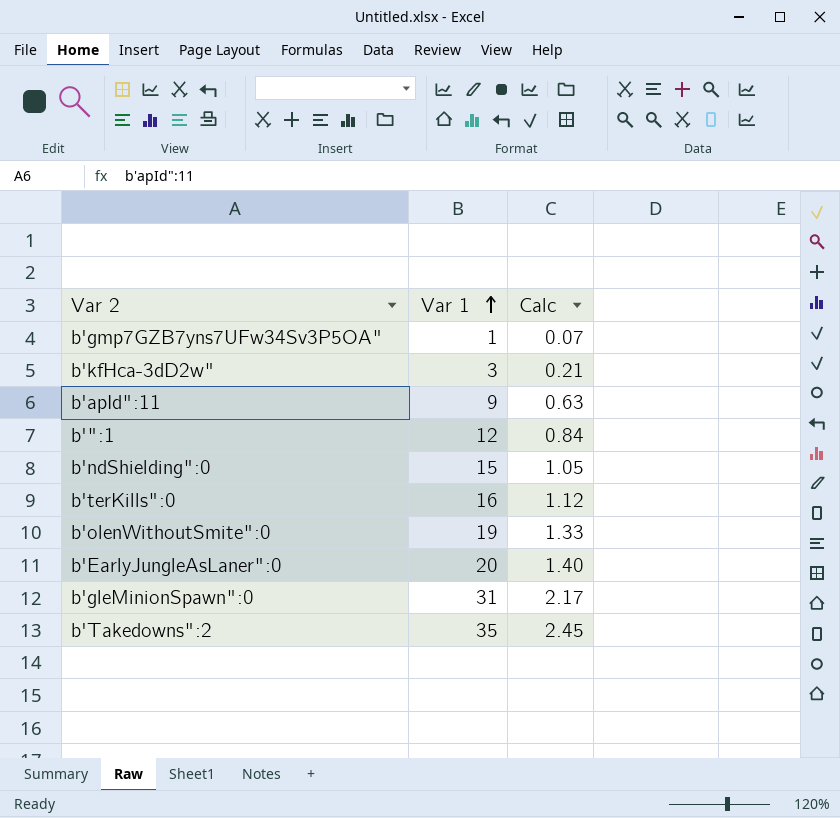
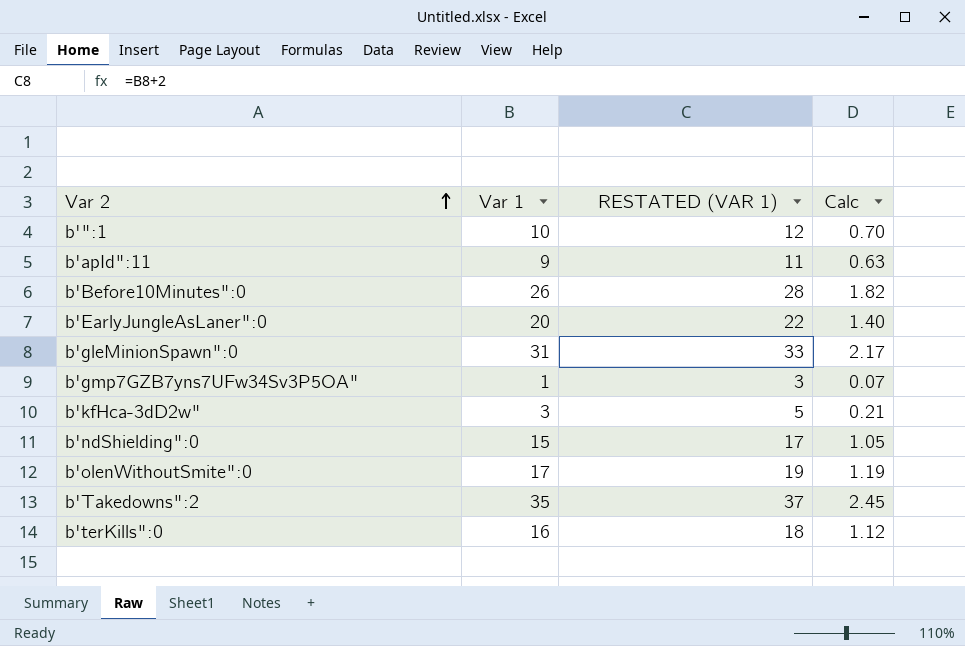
row order: Var 1 ascending -> Var 2 ascending
column RESTATED (VAR 1) | formula: none -> [Var 1] + 2
b'":1 | Var 1: 12 -> 10
b'":1 | Calc: 0.84 -> 0.70
row b'Before10Minutes":0: none -> 26 | 28 | 1.82
b'olenWithoutSmite":0 | Var 1: 19 -> 17
b'olenWithoutSmite":0 | Calc: 1.33 -> 1.19

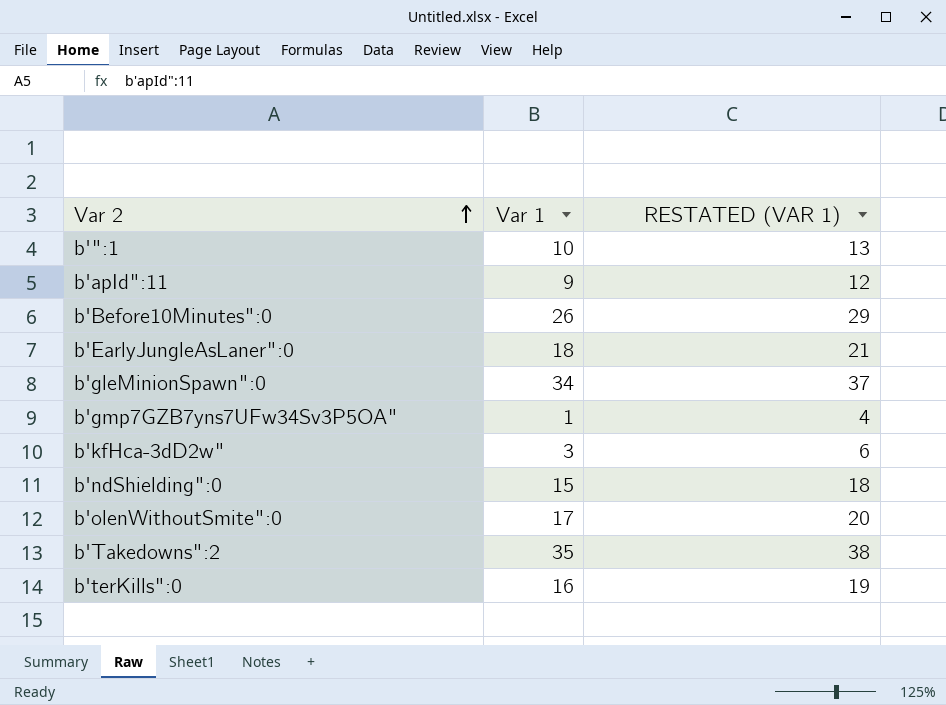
column Calc | formula: [Var 1] * 0.07 -> none
column RESTATED (VAR 1) | formula: [Var 1] + 2 -> [Var 1] + 3
b'EarlyJungleAsLaner":0 | Var 1: 20 -> 18
b'gleMinionSpawn":0 | Var 1: 31 -> 34

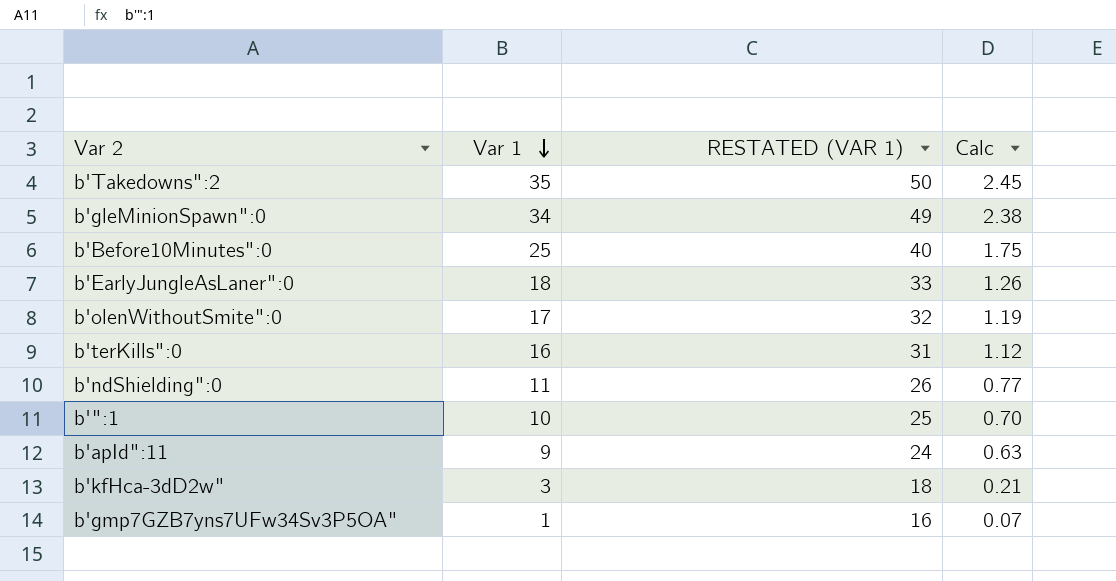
row order: Var 2 ascending -> Var 1 descending
column RESTATED (VAR 1) | formula: [Var 1] + 3 -> [Var 1] + 15
column Calc | formula: none -> [Var 1] * 0.07
b'Before10Minutes":0 | Var 1: 26 -> 25
b'ndShielding":0 | Var 1: 15 -> 11

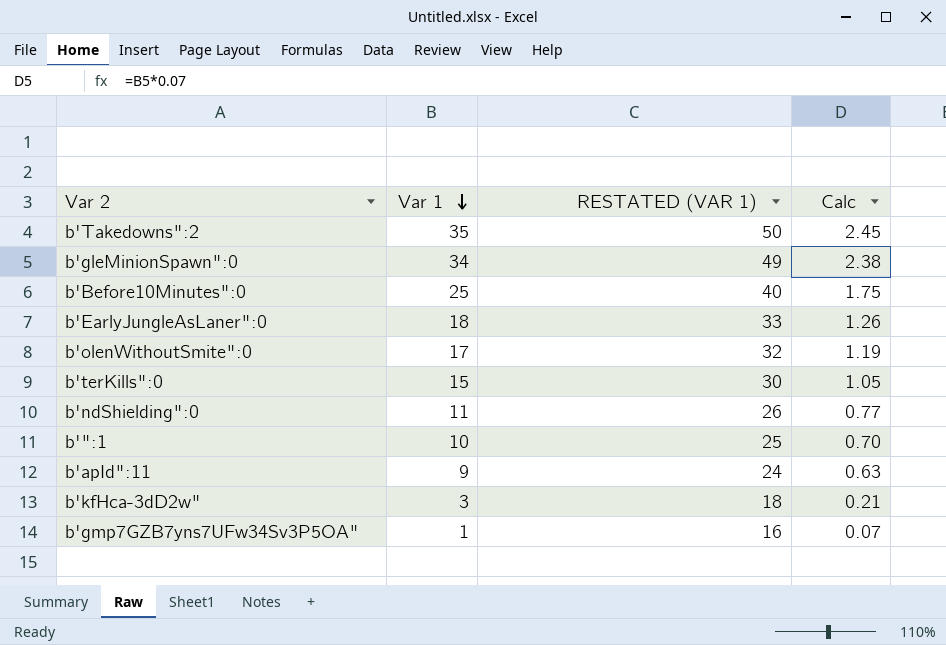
b'terKills":0 | Var 1: 16 -> 15
b'terKills":0 | RESTATED (VAR 1): 31 -> 30
b'terKills":0 | Calc: 1.12 -> 1.05

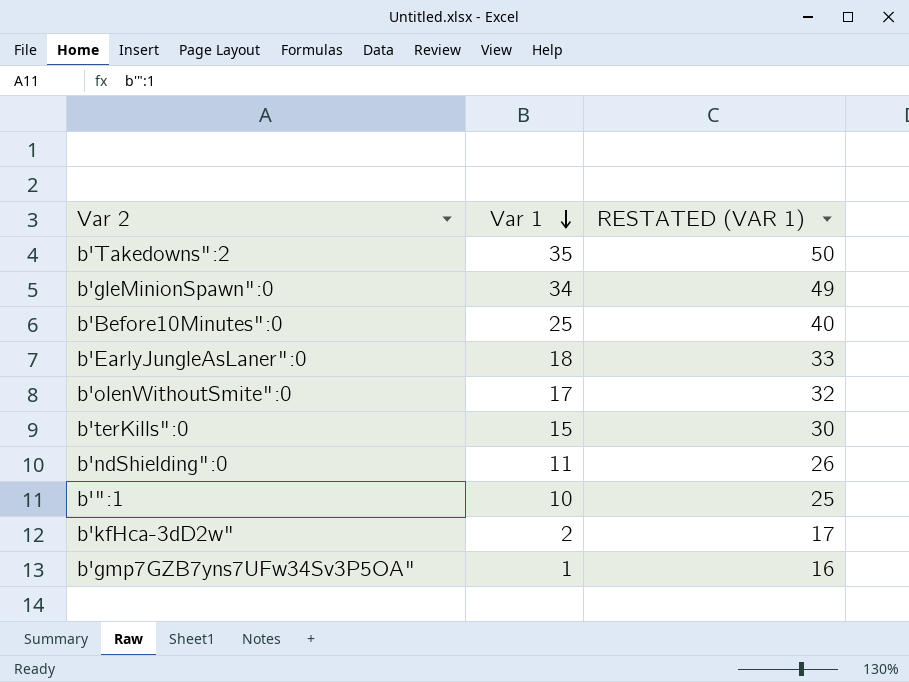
column Calc | formula: [Var 1] * 0.07 -> none
row b'apId":11: 9 | 24 | 0.63 -> none
b'kfHca-3dD2w" | Var 1: 3 -> 2
b'kfHca-3dD2w" | RESTATED (VAR 1): 18 -> 17

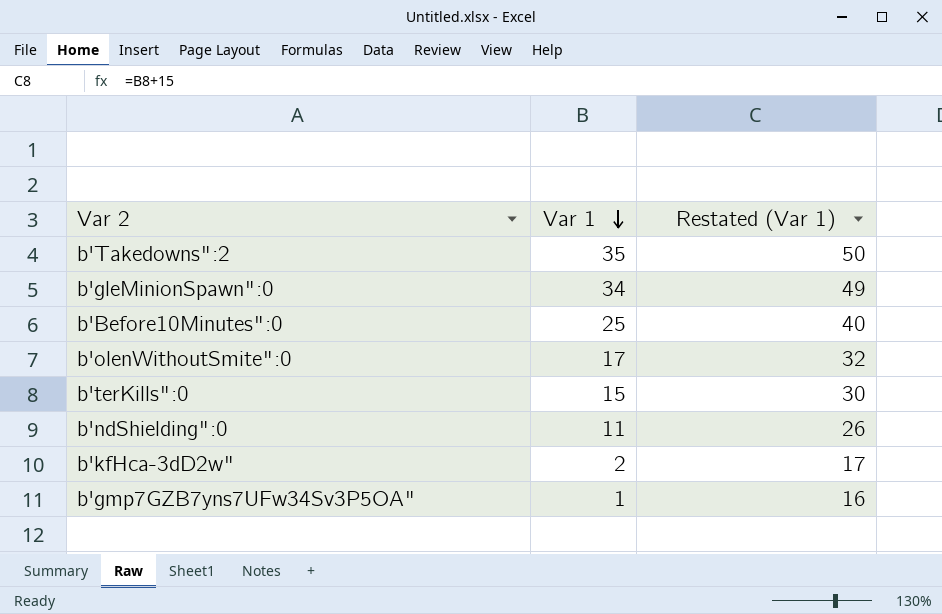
column name: RESTATED (VAR 1) -> Restated (Var 1)
row b'EarlyJungleAsLaner":0: 18 | 33 -> none
row b'":1: 10 | 25 -> none

